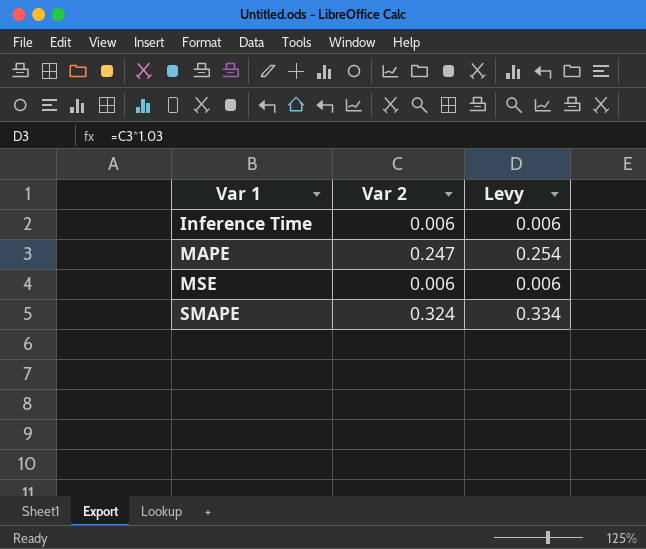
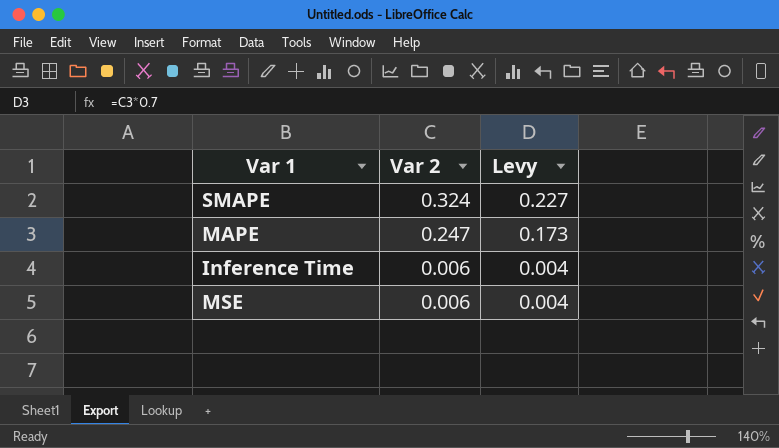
row order: Var 1 ascending -> Var 2 descending
column Levy | formula: [Var 2] * 1.03 -> [Var 2] * 0.7

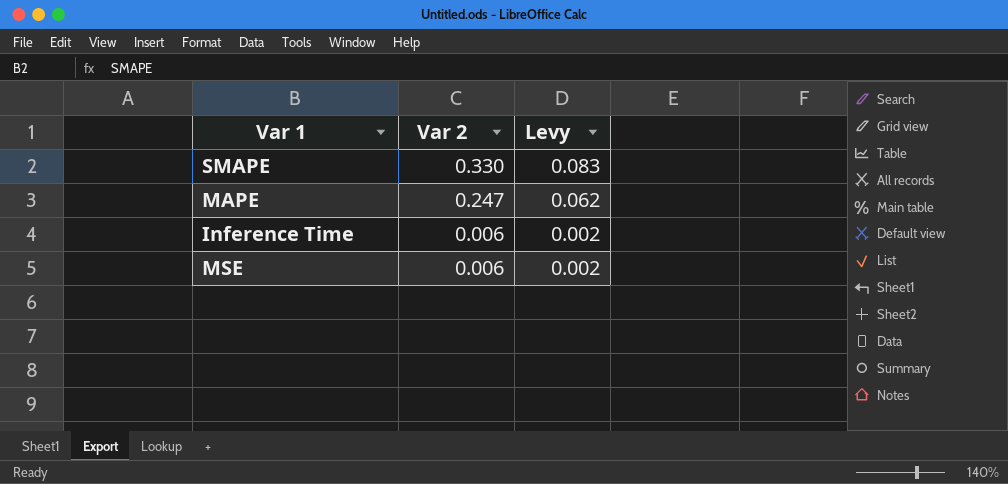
column Levy | formula: [Var 2] * 0.7 -> [Var 2] * 0.25
SMAPE | Var 2: 0.324 -> 0.330

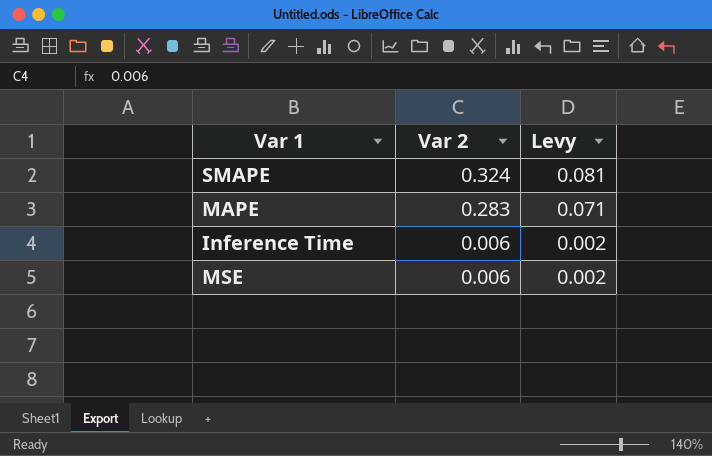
SMAPE | Var 2: 0.330 -> 0.324
SMAPE | Levy: 0.083 -> 0.081
MAPE | Var 2: 0.247 -> 0.283
MAPE | Levy: 0.062 -> 0.071

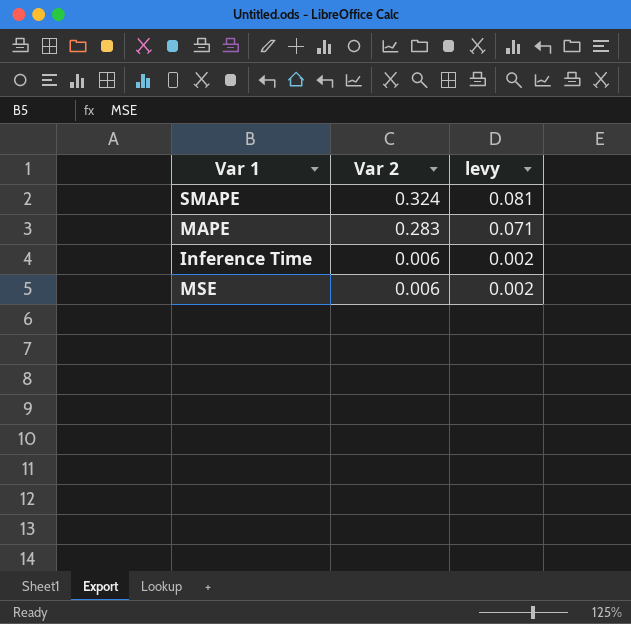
column name: Levy -> levy

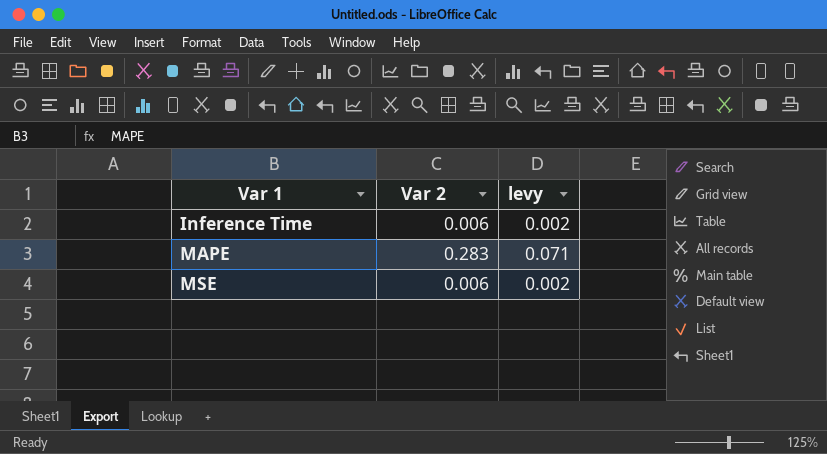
row order: Var 2 descending -> Var 1 ascending
row SMAPE: 0.324 | 0.081 -> none

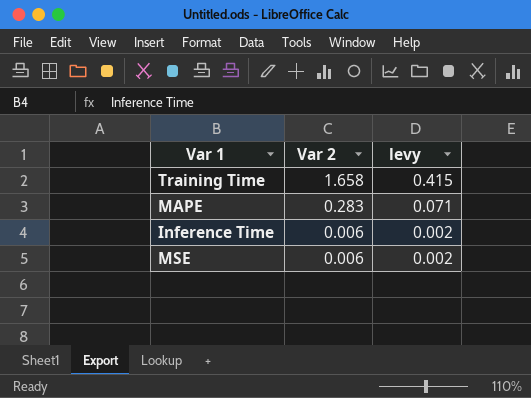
row order: Var 1 ascending -> Var 2 descending
row Training Time: none -> 1.658 | 0.415

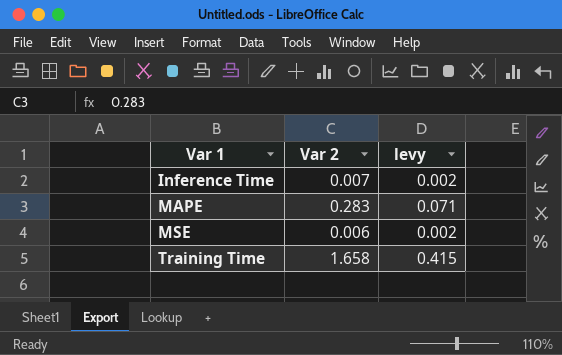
row order: Var 2 descending -> Var 1 ascending
Inference Time | Var 2: 0.006 -> 0.007

